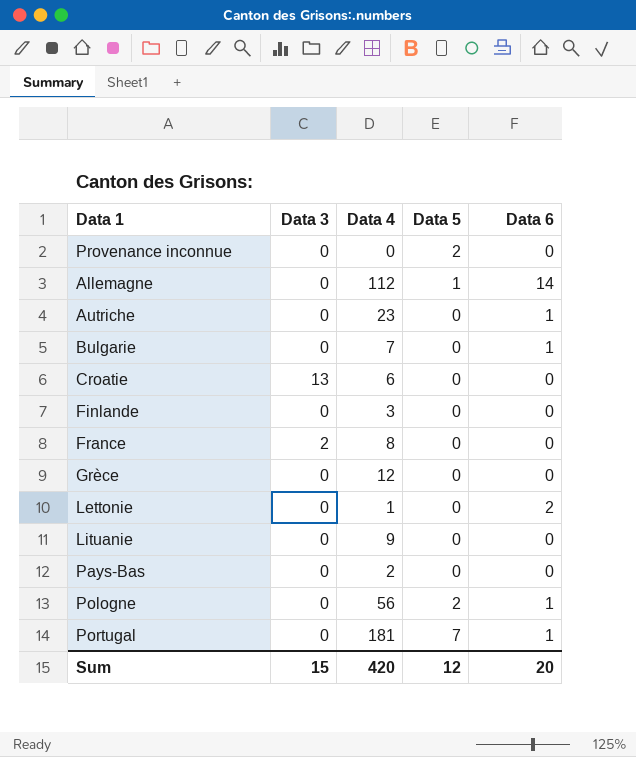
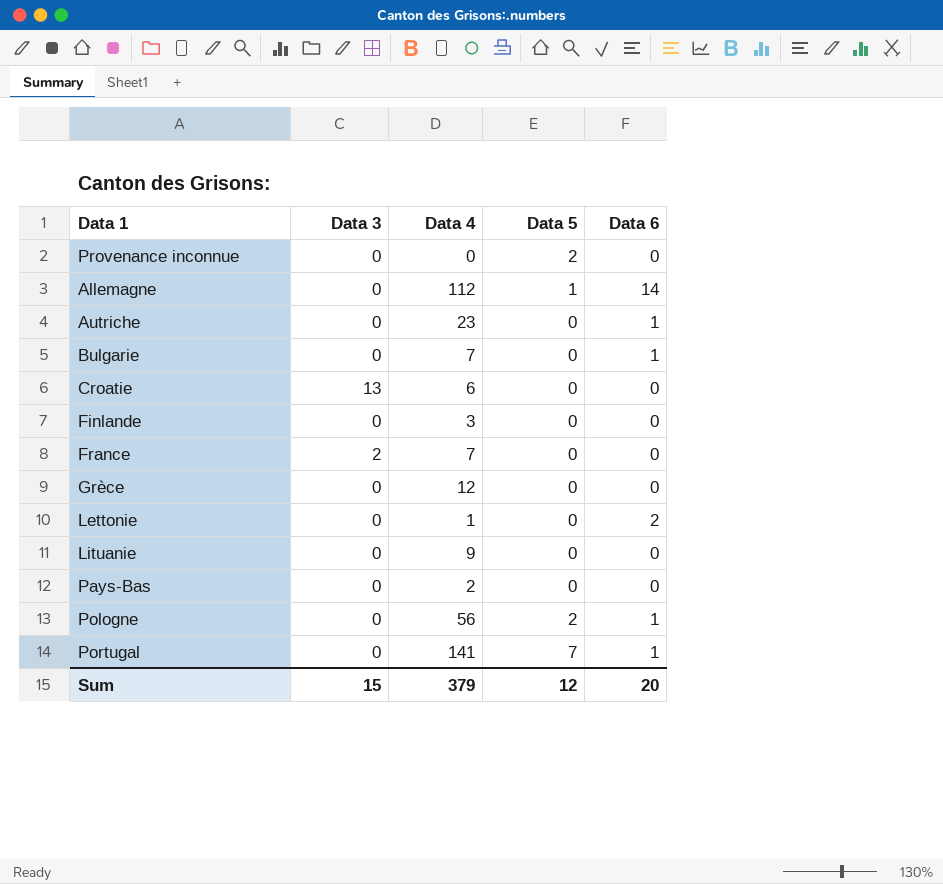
France | Data 4: 8 -> 7
Portugal | Data 4: 181 -> 141
Sum | Data 4: 420 -> 379

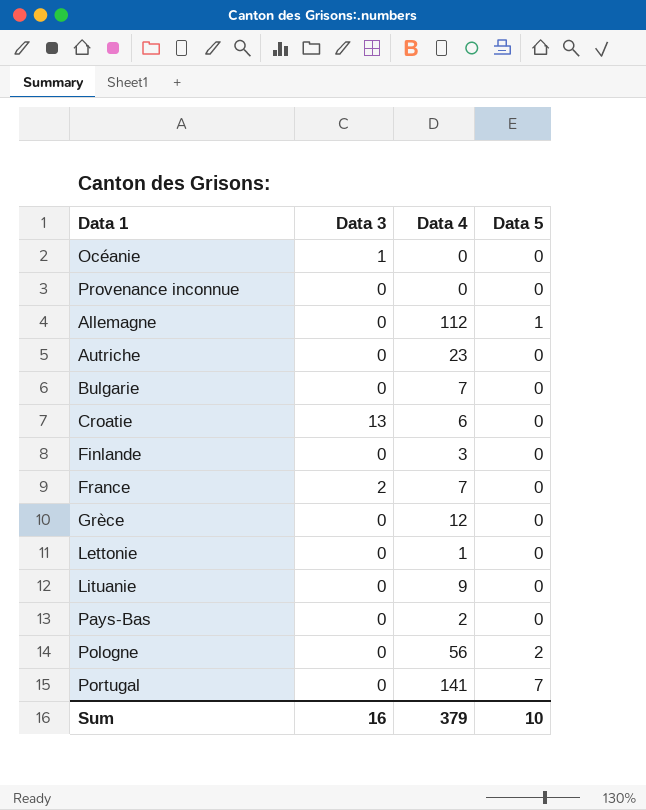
column Data 6 | position: 5 -> none
row Océanie: none -> 1 | 0 | 0
Provenance inconnue | Data 5: 2 -> 0
Sum | Data 3: 15 -> 16
Sum | Data 5: 12 -> 10

